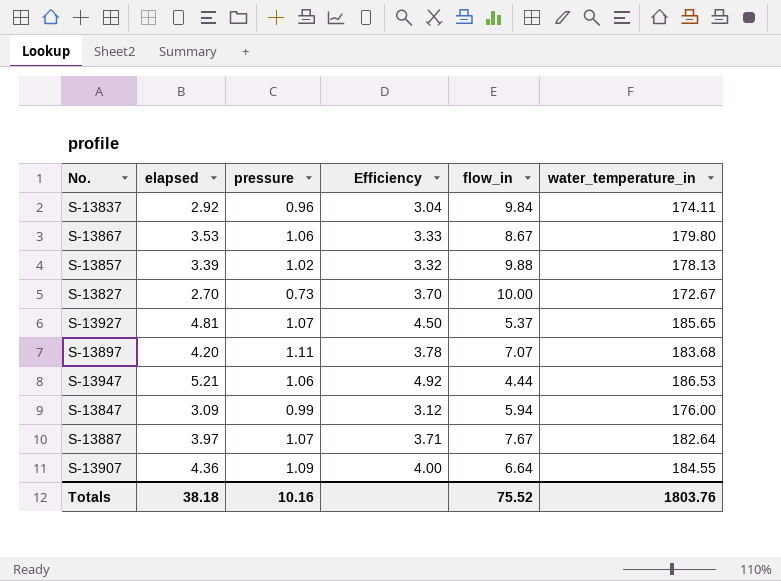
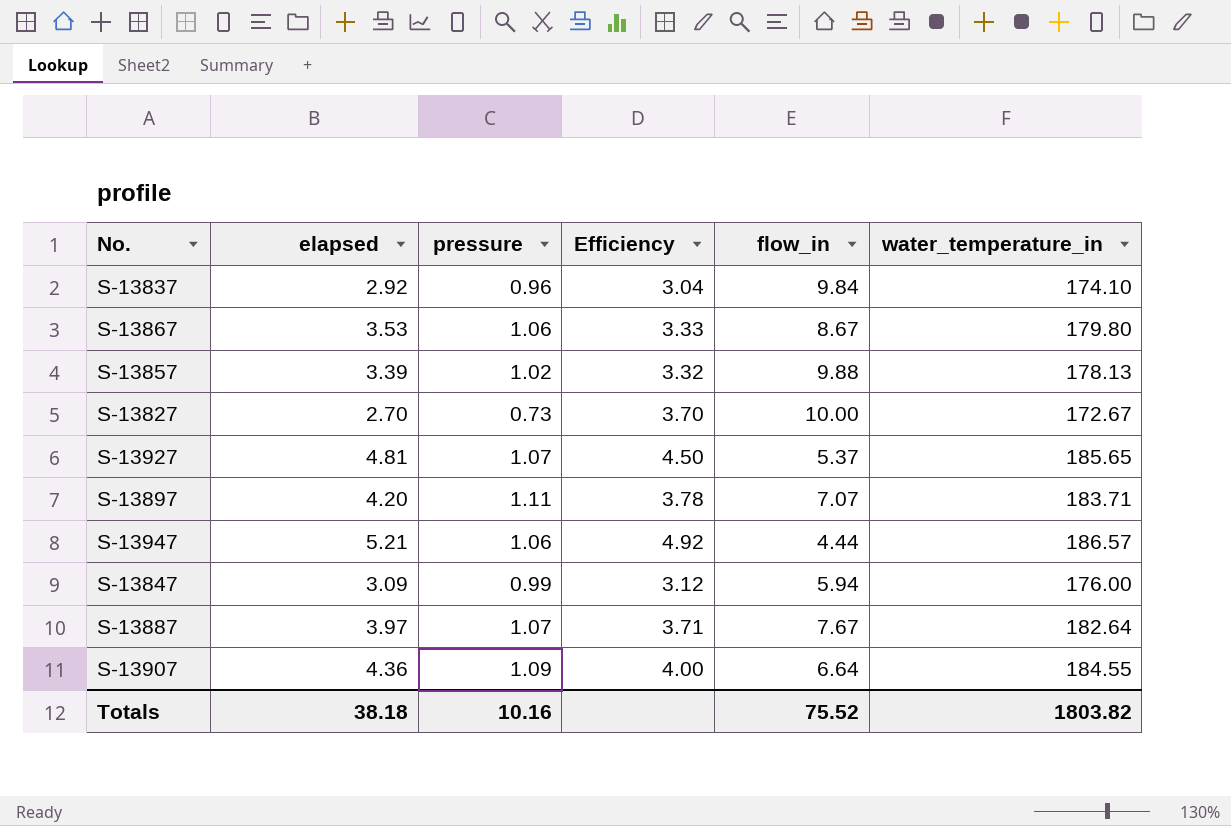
S-13837 | water_temperature_in: 174.11 -> 174.10
S-13897 | water_temperature_in: 183.68 -> 183.71
S-13947 | water_temperature_in: 186.53 -> 186.57
Totals | water_temperature_in: 1803.76 -> 1803.82

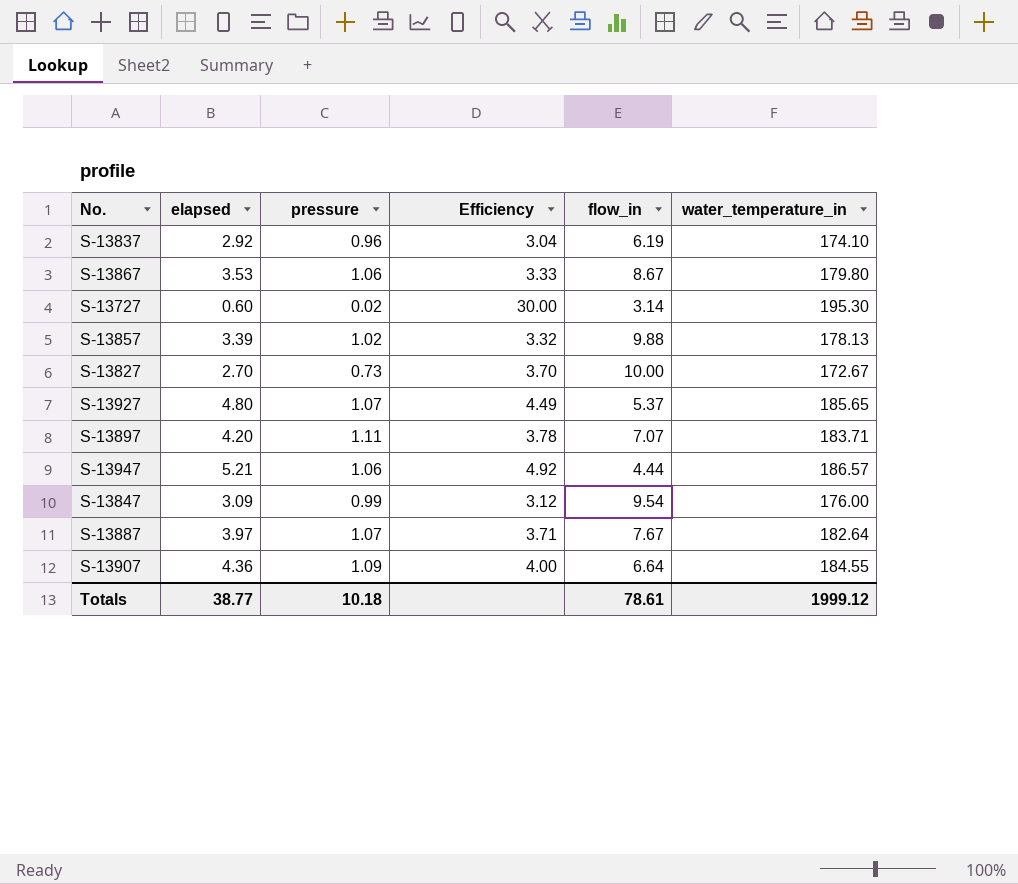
S-13837 | flow_in: 9.84 -> 6.19
row S-13727: none -> 0.60 | 0.02 | 30.00 | 3.14 | 195.30
S-13927 | elapsed: 4.81 -> 4.80
S-13927 | Efficiency: 4.50 -> 4.49
S-13847 | flow_in: 5.94 -> 9.54
Totals | elapsed: 38.18 -> 38.77
Totals | pressure: 10.16 -> 10.18
Totals | flow_in: 75.52 -> 78.61
Totals | water_temperature_in: 1803.82 -> 1999.12

